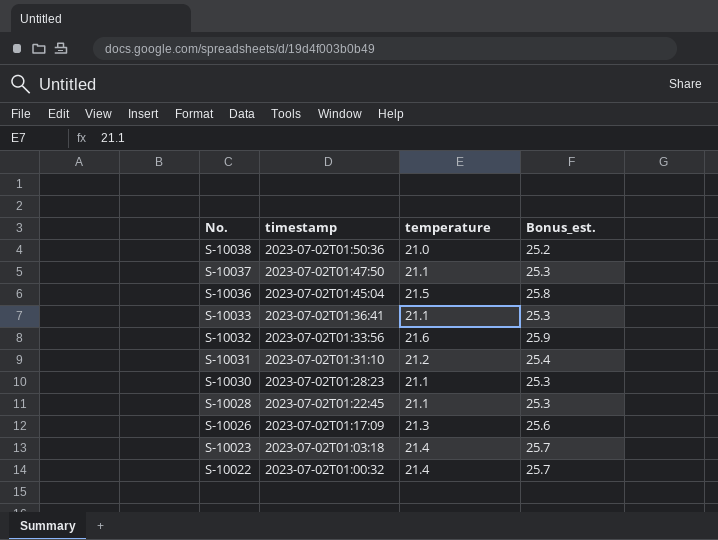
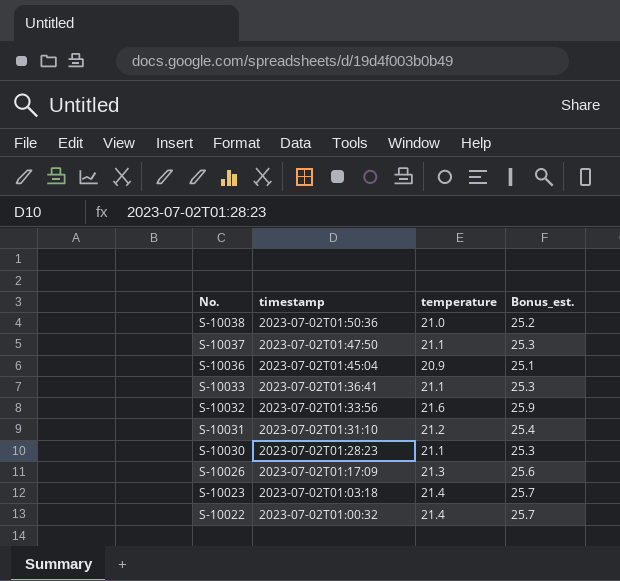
row S-10028: 2023-07-02T01:22:45 | 21.1 | 25.3 -> none
S-10036 | temperature: 21.5 -> 20.9
S-10036 | Bonus_est.: 25.8 -> 25.1

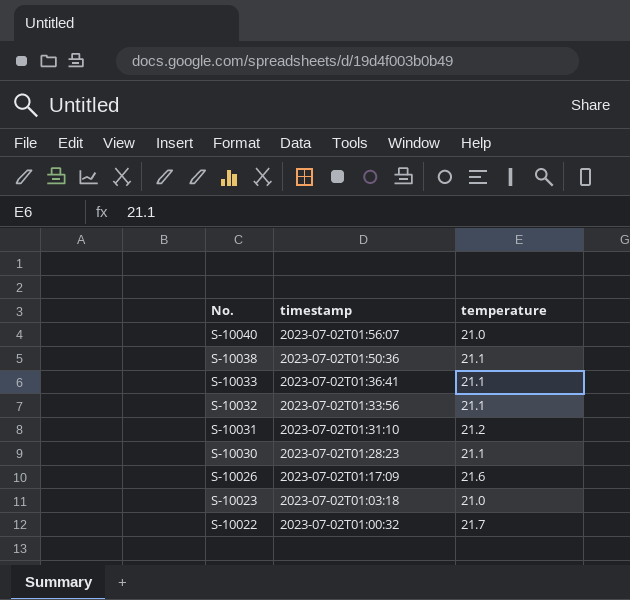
column Bonus_est. | formula: [temperature] * 1.2 -> none
row S-10037: 2023-07-02T01:47:50 | 21.1 | 25.3 -> none
row S-10036: 2023-07-02T01:45:04 | 20.9 | 25.1 -> none
row S-10040: none -> 2023-07-02T01:56:07 | 21.0
S-10038 | temperature: 21.0 -> 21.1
S-10032 | temperature: 21.6 -> 21.1
S-10026 | temperature: 21.3 -> 21.6
S-10023 | temperature: 21.4 -> 21.0
S-10022 | temperature: 21.4 -> 21.7

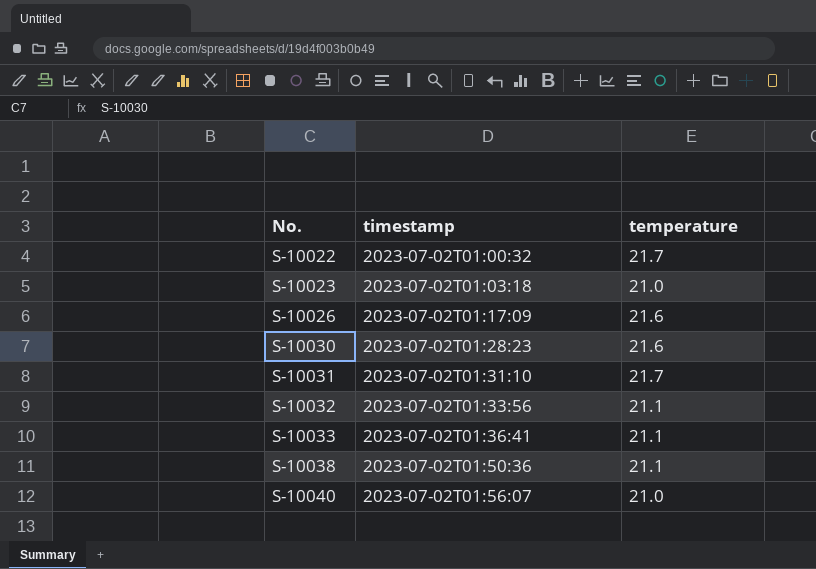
row order: No. descending -> No. ascending
S-10030 | temperature: 21.1 -> 21.6
S-10031 | temperature: 21.2 -> 21.7

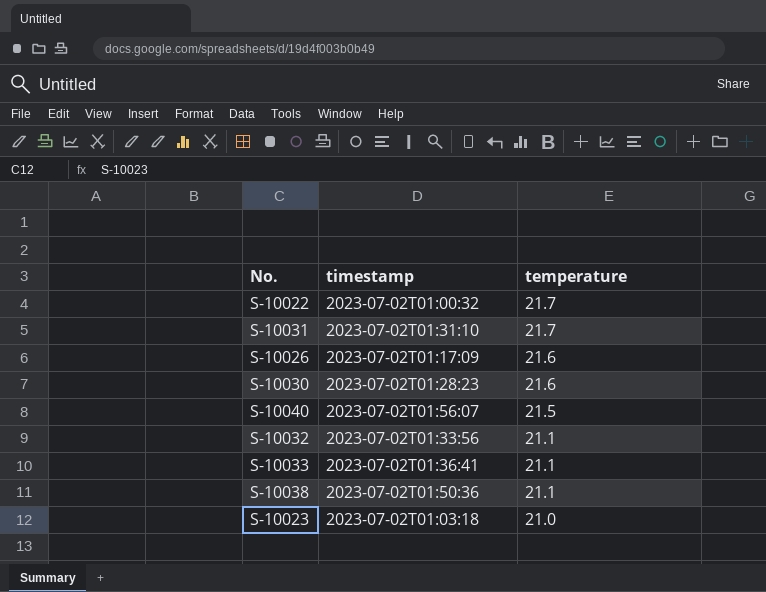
row order: No. ascending -> temperature descending
S-10040 | temperature: 21.0 -> 21.5

